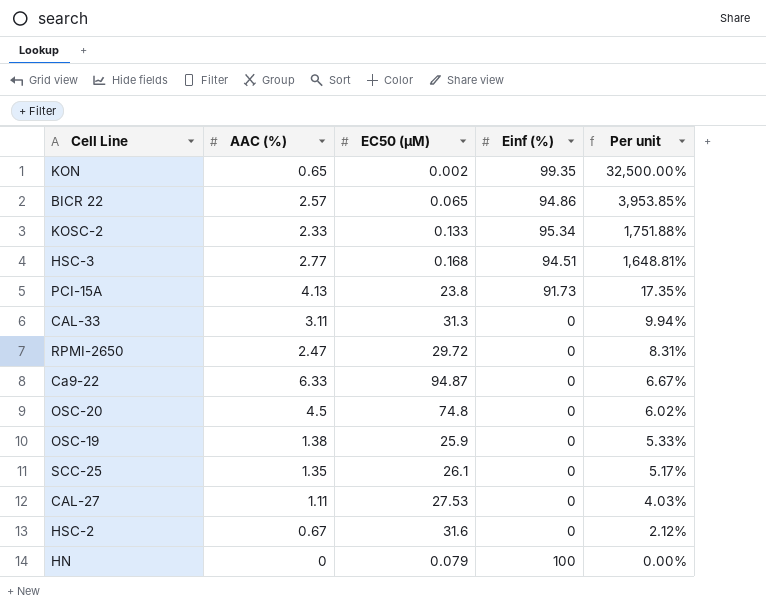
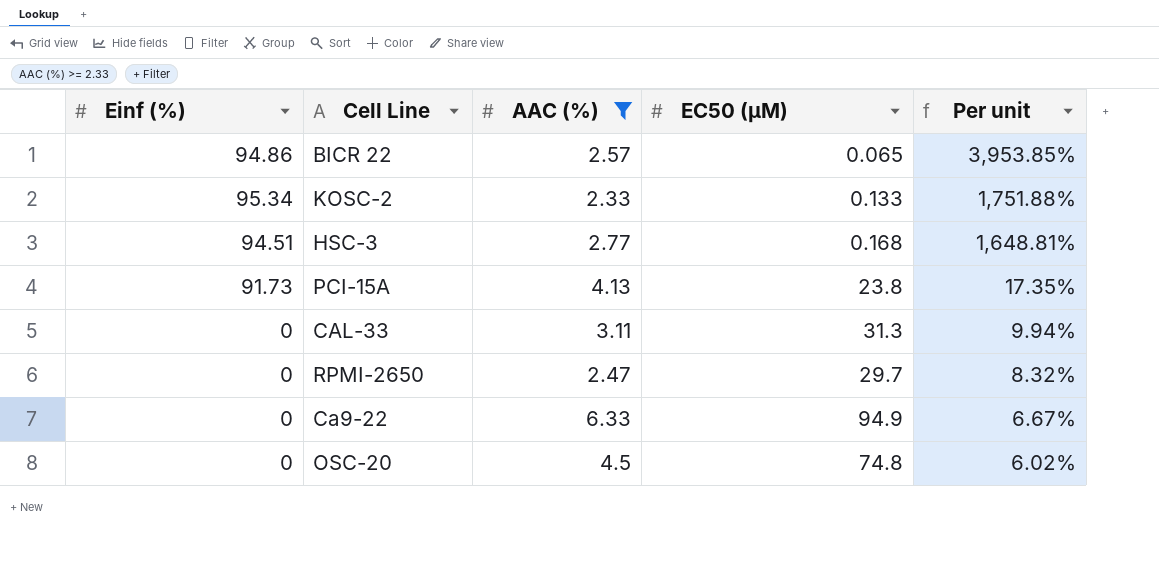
filter: none -> AAC (%) >= 2.33
column Einf (%) | position: 4 -> 1
RPMI-2650 | EC50 (µM): 29.72 -> 29.7
RPMI-2650 | Per unit: 8.31% -> 8.32%
Ca9-22 | EC50 (µM): 94.87 -> 94.9

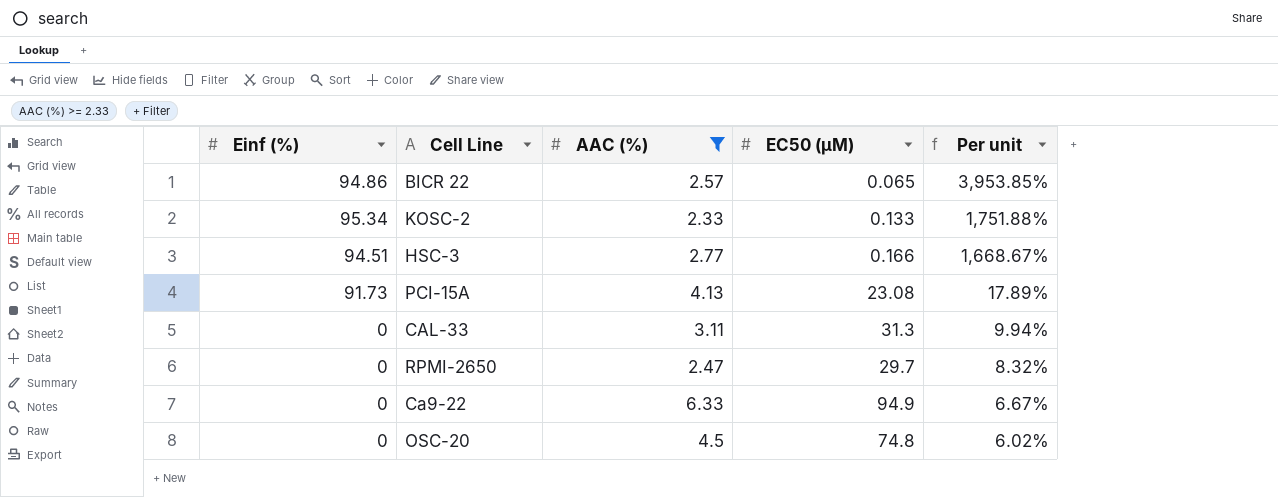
HSC-3 | EC50 (µM): 0.168 -> 0.166
HSC-3 | Per unit: 1,648.81% -> 1,668.67%
PCI-15A | EC50 (µM): 23.8 -> 23.08
PCI-15A | Per unit: 17.35% -> 17.89%

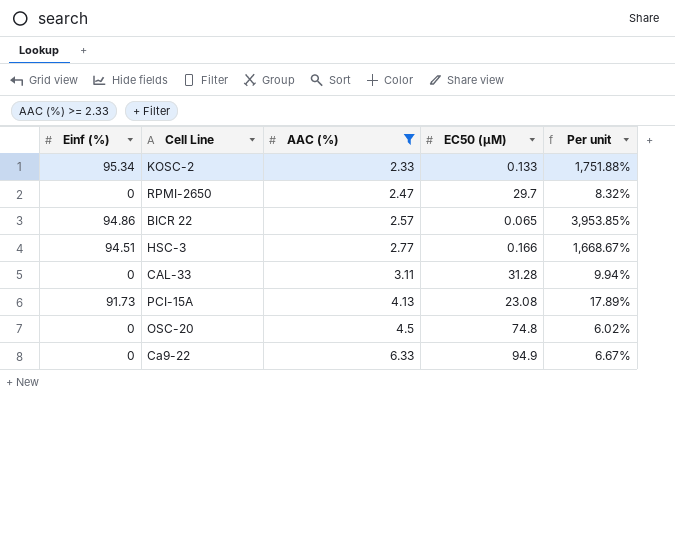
row order: Per unit descending -> AAC (%) ascending
CAL-33 | EC50 (µM): 31.3 -> 31.28

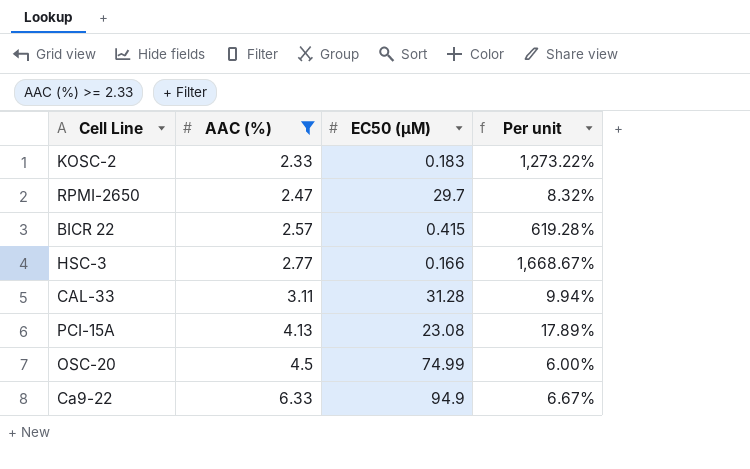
column Einf (%) | position: 1 -> none
KOSC-2 | EC50 (µM): 0.133 -> 0.183
KOSC-2 | Per unit: 1,751.88% -> 1,273.22%
BICR 22 | EC50 (µM): 0.065 -> 0.415
BICR 22 | Per unit: 3,953.85% -> 619.28%
OSC-20 | EC50 (µM): 74.8 -> 74.99
OSC-20 | Per unit: 6.02% -> 6.00%

